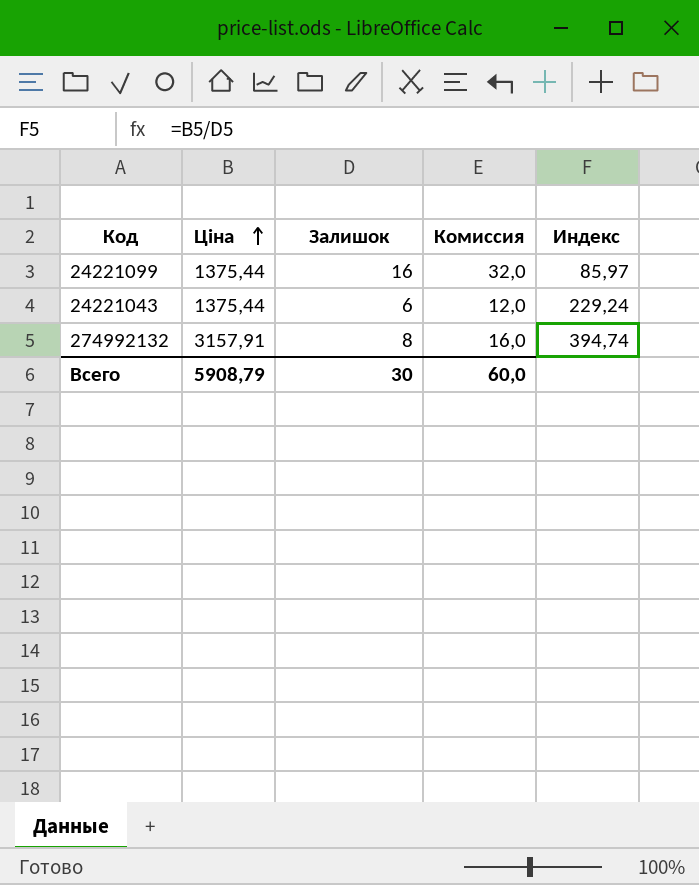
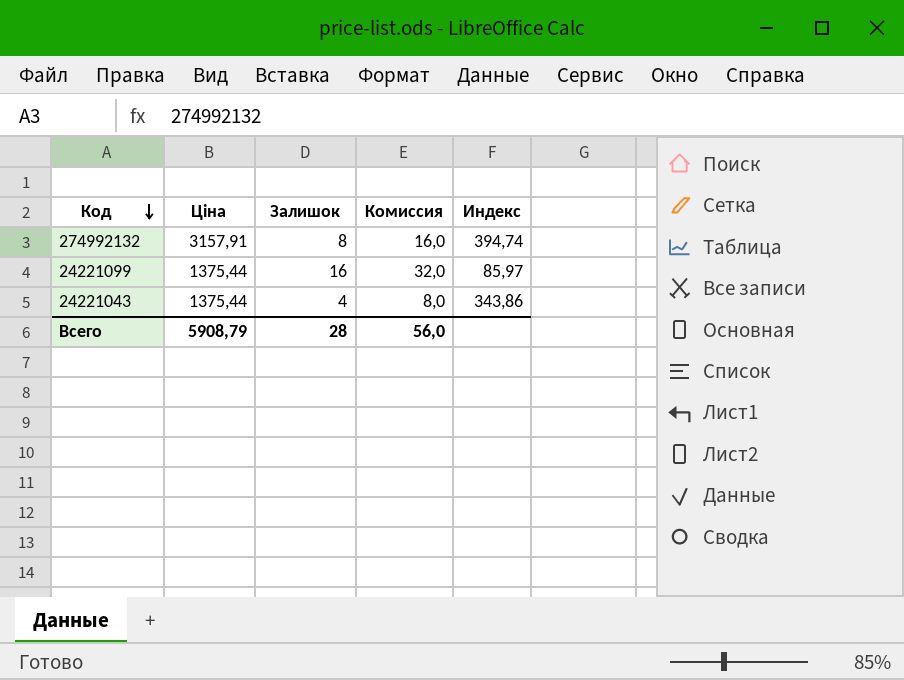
row order: Ціна ascending -> Код descending
24221043 | Залишок: 6 -> 4
24221043 | Комиссия: 12,0 -> 8,0
24221043 | Индекс: 229,24 -> 343,86
Всего | Залишок: 30 -> 28
Всего | Комиссия: 60,0 -> 56,0

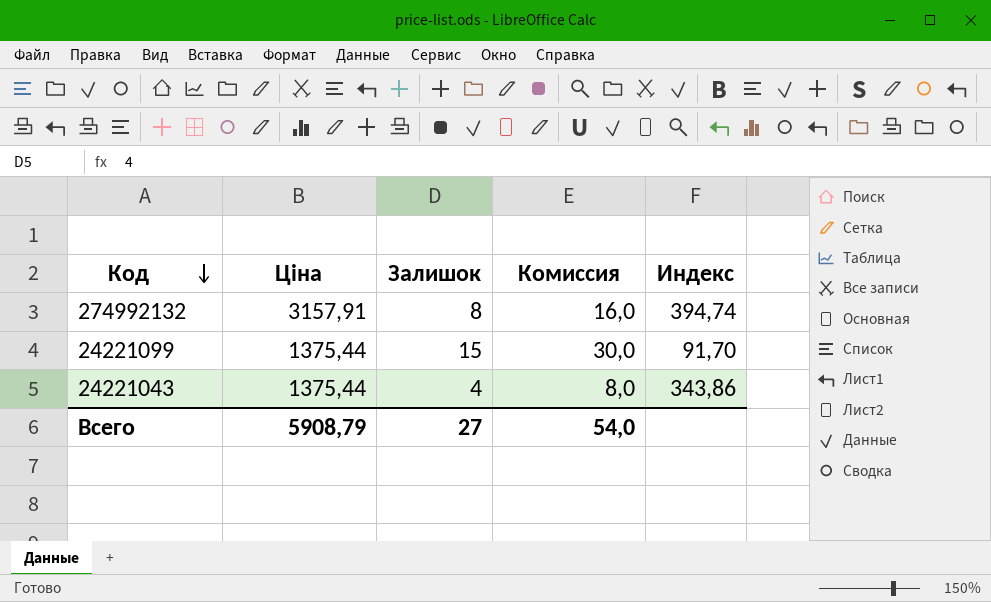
24221099 | Залишок: 16 -> 15
24221099 | Комиссия: 32,0 -> 30,0
24221099 | Индекс: 85,97 -> 91,70
Всего | Залишок: 28 -> 27
Всего | Комиссия: 56,0 -> 54,0

